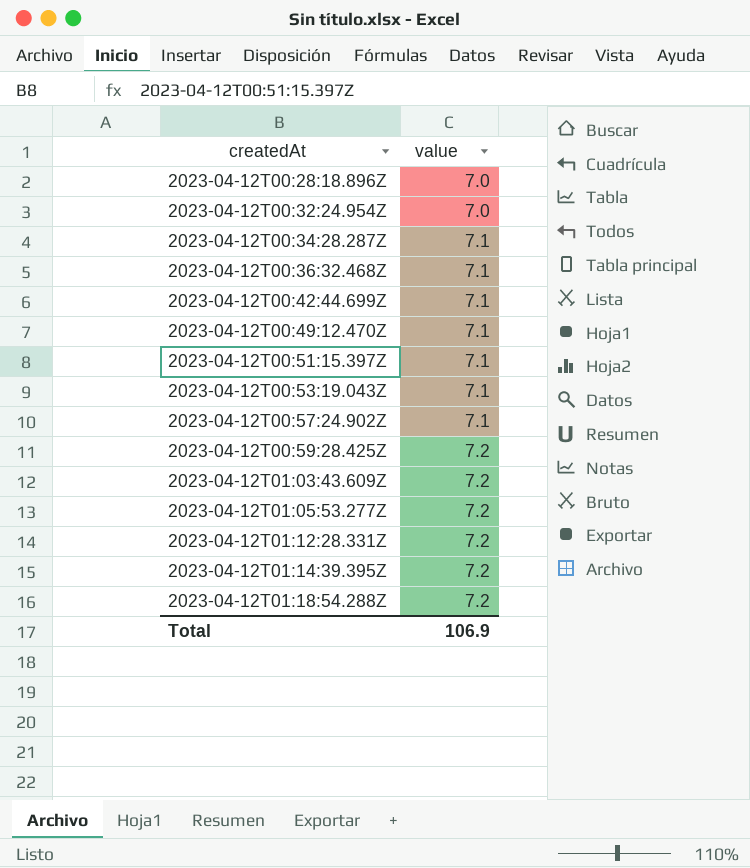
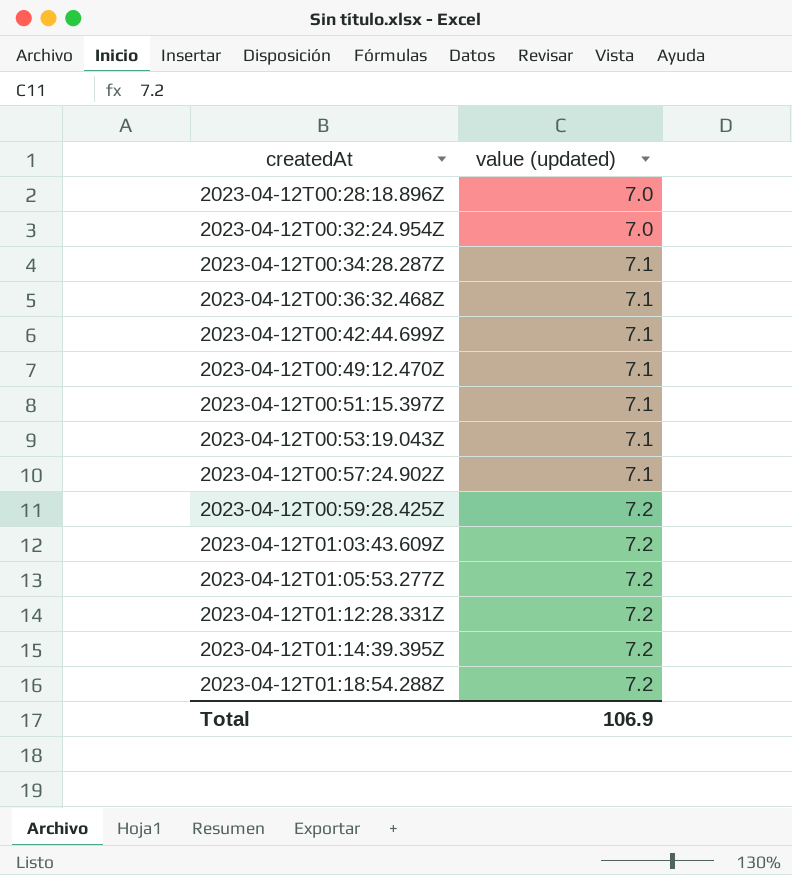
column name: value -> value (updated)

